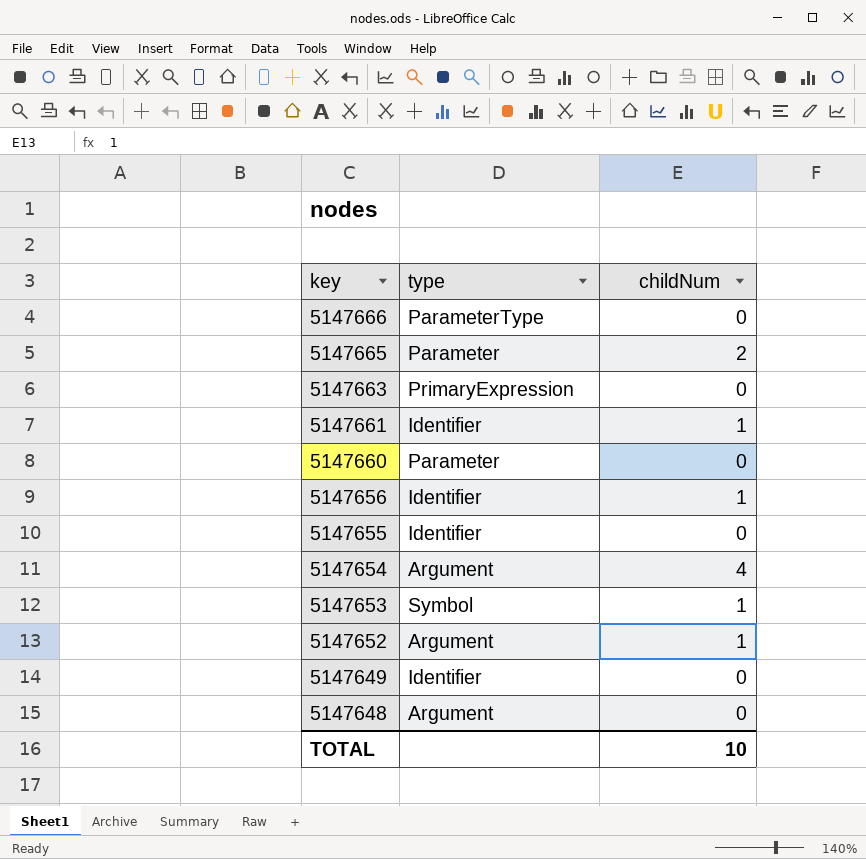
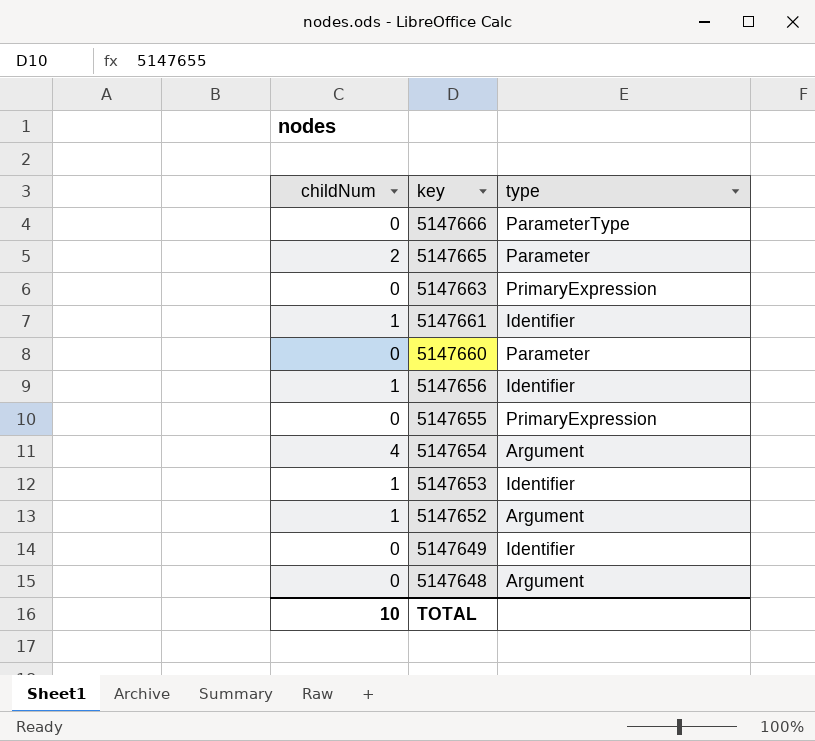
column childNum | position: 3 -> 1
5147655 | type: Identifier -> PrimaryExpression
5147653 | type: Symbol -> Identifier

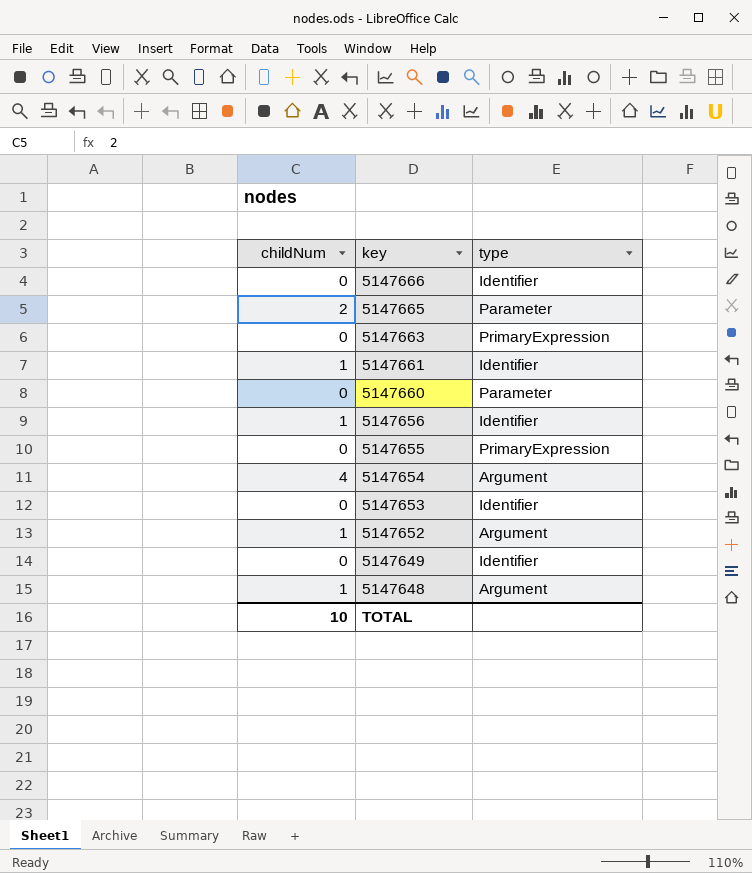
5147666 | type: ParameterType -> Identifier
5147653 | childNum: 1 -> 0
5147648 | childNum: 0 -> 1

